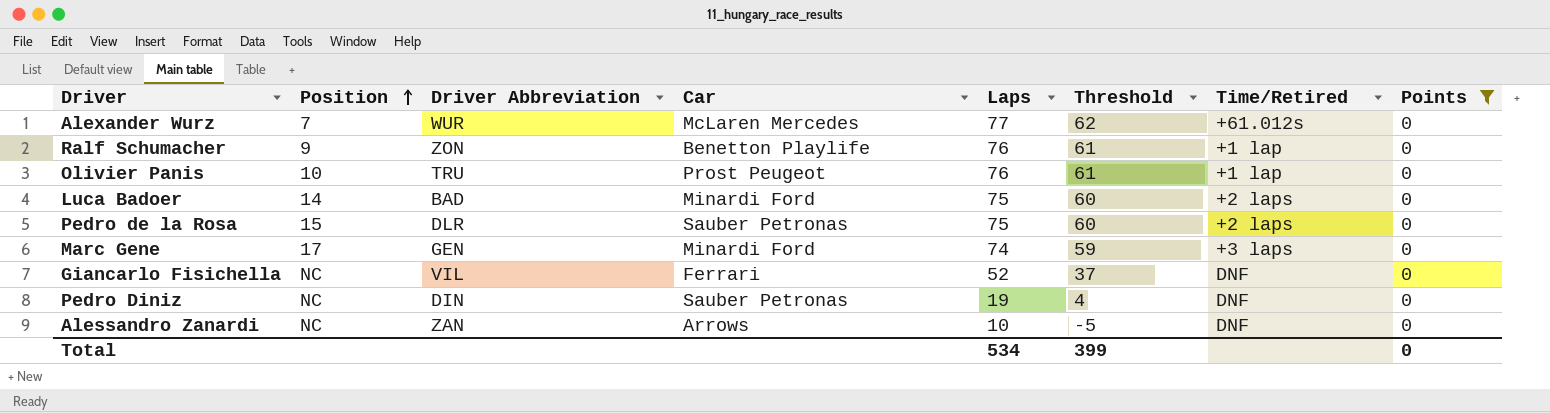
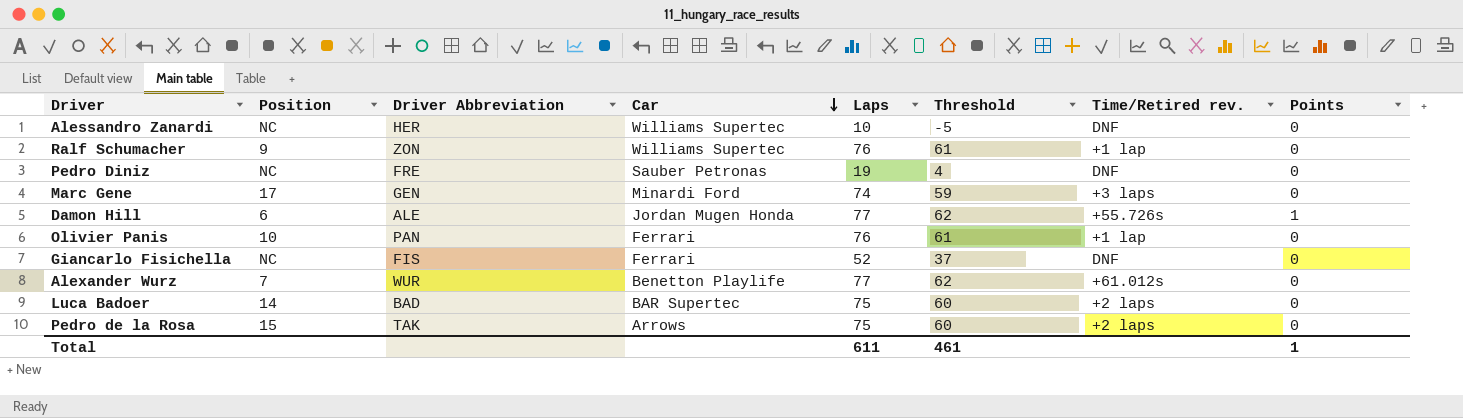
filter: Points = 0 -> none
row order: Position ascending -> Car descending
column name: Time/Retired -> Time/Retired rev.
Alessandro Zanardi | Driver Abbreviation: ZAN -> HER
Alessandro Zanardi | Car: Arrows -> Williams Supertec
Ralf Schumacher | Car: Benetton Playlife -> Williams Supertec
Pedro Diniz | Driver Abbreviation: DIN -> FRE
Olivier Panis | Driver Abbreviation: TRU -> PAN
Olivier Panis | Car: Prost Peugeot -> Ferrari
Giancarlo Fisichella | Driver Abbreviation: VIL -> FIS
Alexander Wurz | Car: McLaren Mercedes -> Benetton Playlife
Luca Badoer | Car: Minardi Ford -> BAR Supertec
Pedro de la Rosa | Driver Abbreviation: DLR -> TAK
Pedro de la Rosa | Car: Sauber Petronas -> Arrows
Total | Laps: 534 -> 611
Total | Threshold: 399 -> 461
Total | Points: 0 -> 1

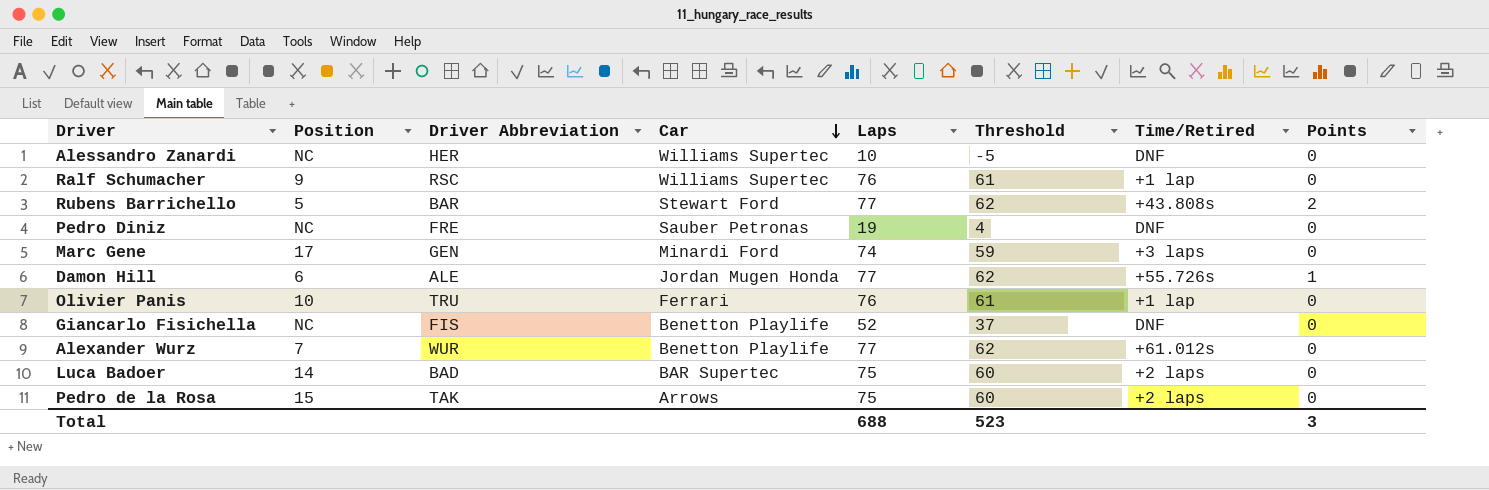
column name: Time/Retired rev. -> Time/Retired
Ralf Schumacher | Driver Abbreviation: ZON -> RSC
row Rubens Barrichello: none -> 5 | BAR | Stewart Ford | 77 | 62 | +43.808s | 2
Olivier Panis | Driver Abbreviation: PAN -> TRU
Giancarlo Fisichella | Car: Ferrari -> Benetton Playlife
Total | Laps: 611 -> 688
Total | Threshold: 461 -> 523
Total | Points: 1 -> 3

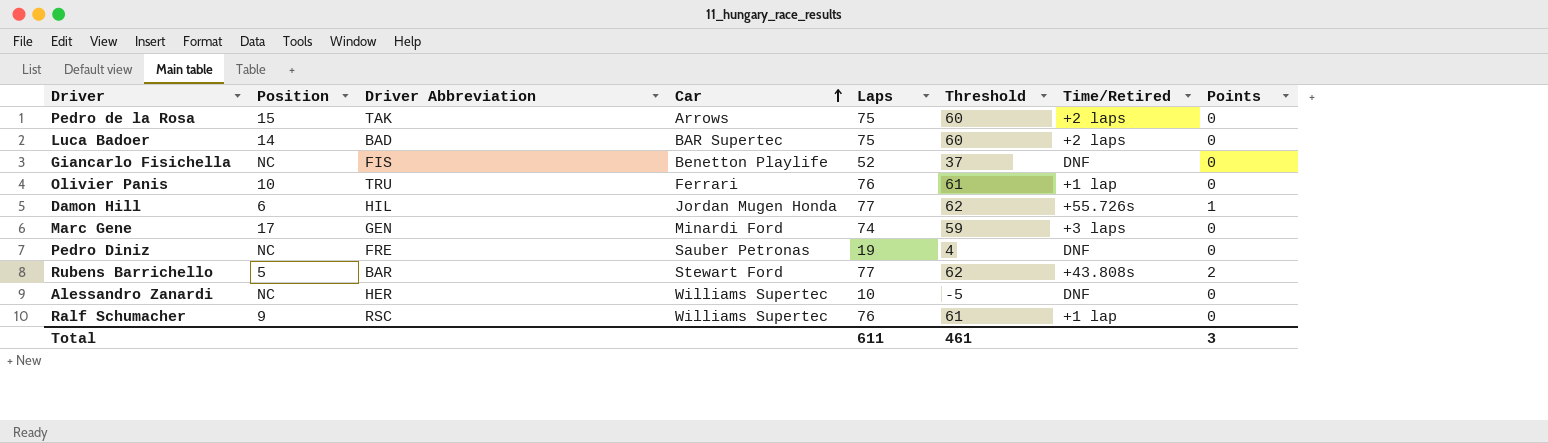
row order: Car descending -> Car ascending
row Alexander Wurz: 7 | WUR | Benetton Playlife | 77 | 62 | +61.012s | 0 -> none
Damon Hill | Driver Abbreviation: ALE -> HIL
Total | Laps: 688 -> 611
Total | Threshold: 523 -> 461

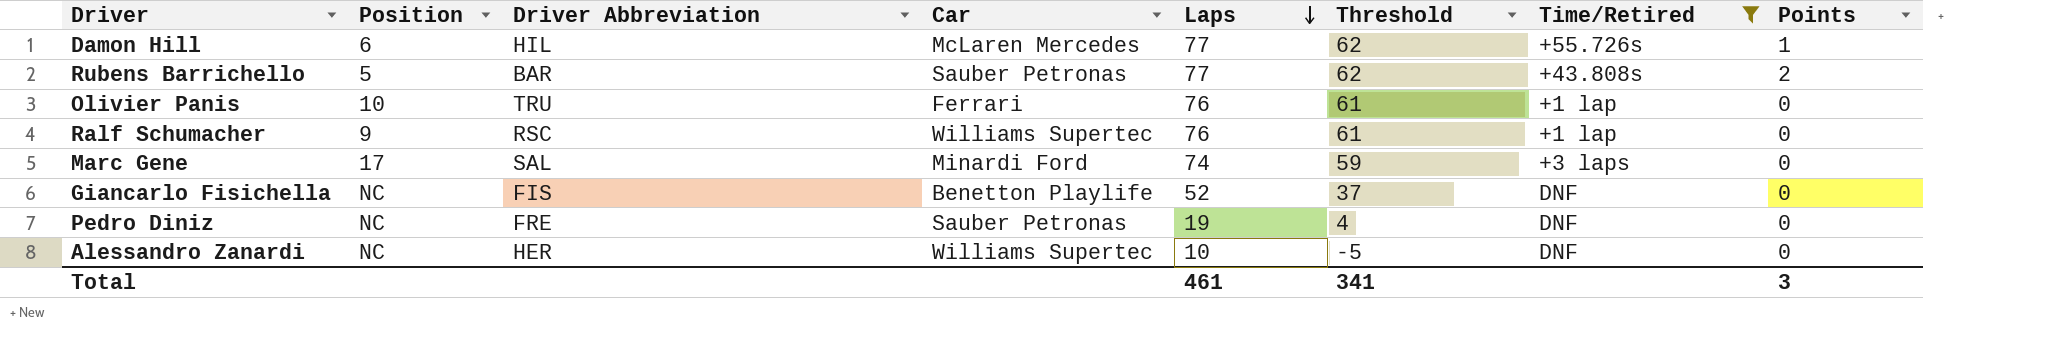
filter: none -> Time/Retired != +2 laps
row order: Car ascending -> Laps descending
Damon Hill | Car: Jordan Mugen Honda -> McLaren Mercedes
Rubens Barrichello | Car: Stewart Ford -> Sauber Petronas
Marc Gene | Driver Abbreviation: GEN -> SAL
Total | Laps: 611 -> 461
Total | Threshold: 461 -> 341

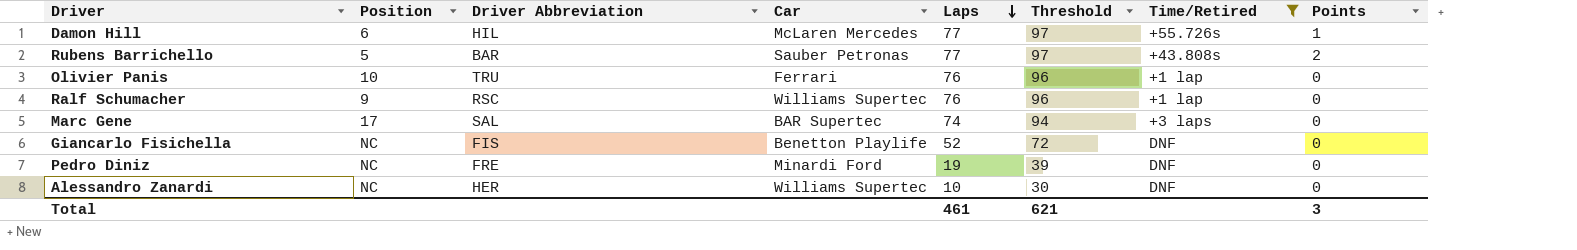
column Threshold | formula: [Laps] - 15 -> [Laps] + 20
Marc Gene | Car: Minardi Ford -> BAR Supertec
Pedro Diniz | Car: Sauber Petronas -> Minardi Ford
Total | Threshold: 341 -> 621

